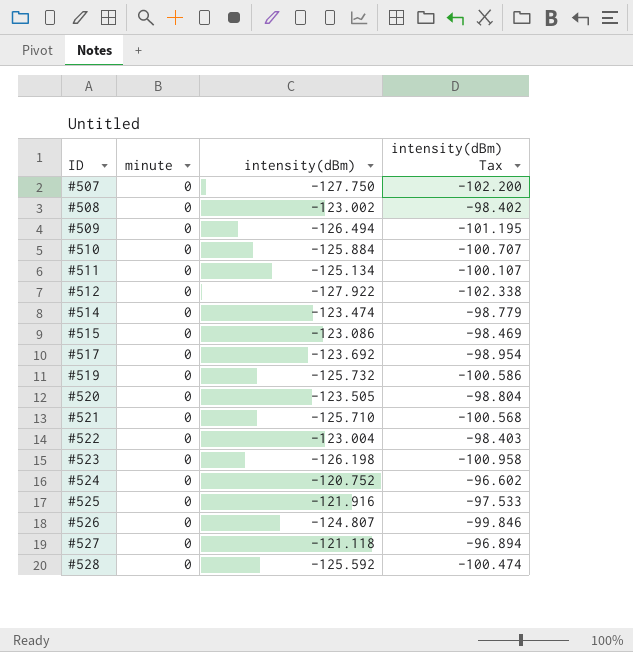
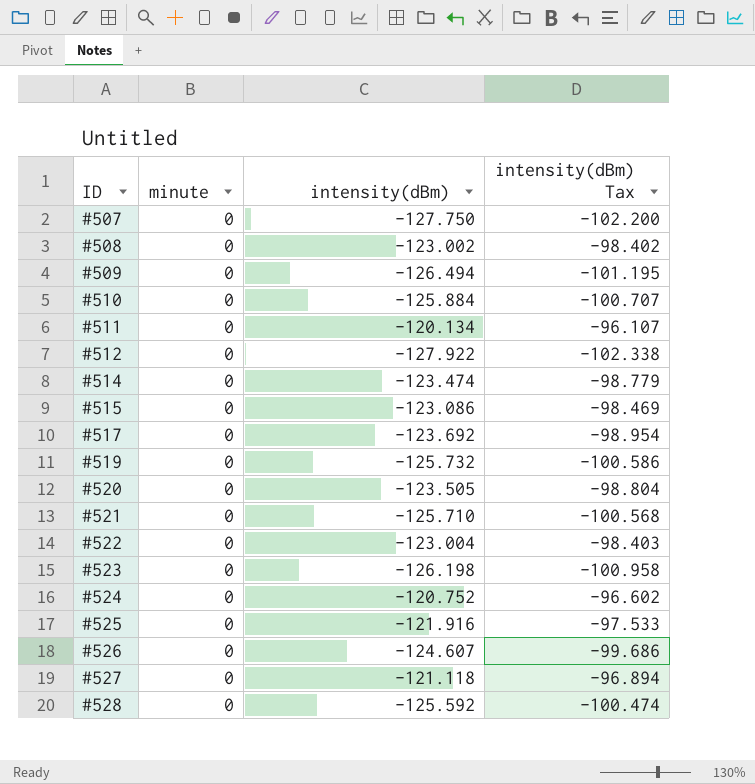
#511 | intensity(dBm): -125.134 -> -120.134
#511 | intensity(dBm) Tax: -100.107 -> -96.107
#526 | intensity(dBm): -124.807 -> -124.607
#526 | intensity(dBm) Tax: -99.846 -> -99.686

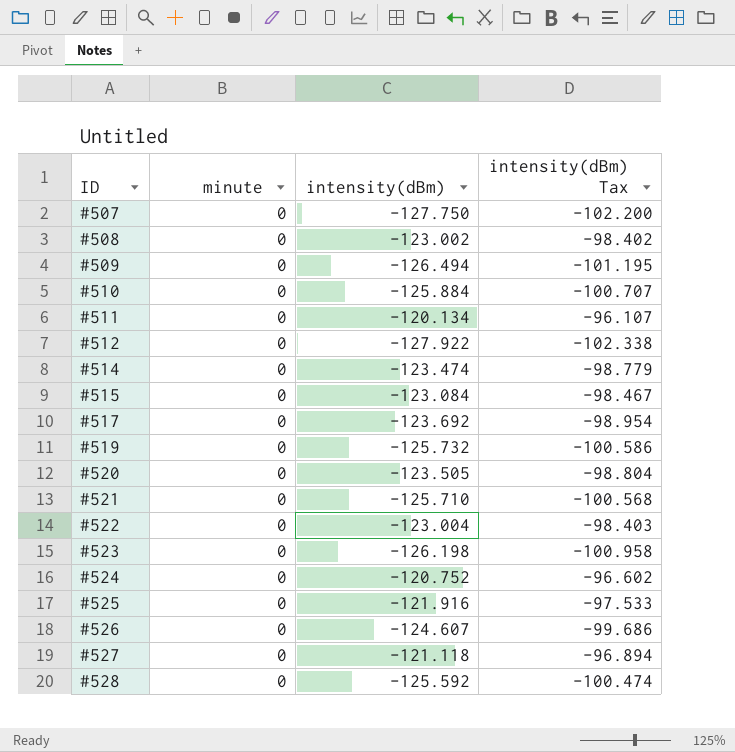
#515 | intensity(dBm): -123.086 -> -123.084
#515 | intensity(dBm) Tax: -98.469 -> -98.467

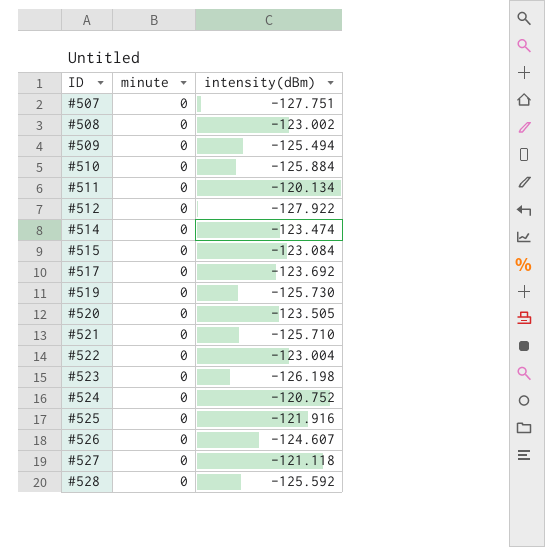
column intensity(dBm) Tax | formula: [intensity(dBm)] * 0.8 -> none
#507 | intensity(dBm): -127.750 -> -127.751
#509 | intensity(dBm): -126.494 -> -125.494
#519 | intensity(dBm): -125.732 -> -125.730

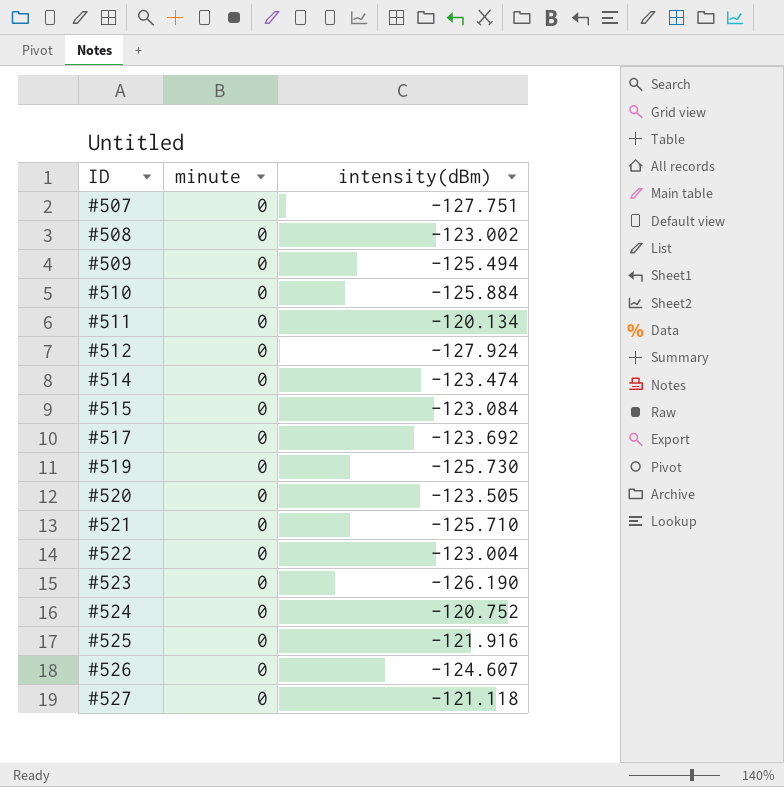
row #528: 0 | -125.592 -> none
#512 | intensity(dBm): -127.922 -> -127.924
#523 | intensity(dBm): -126.198 -> -126.190

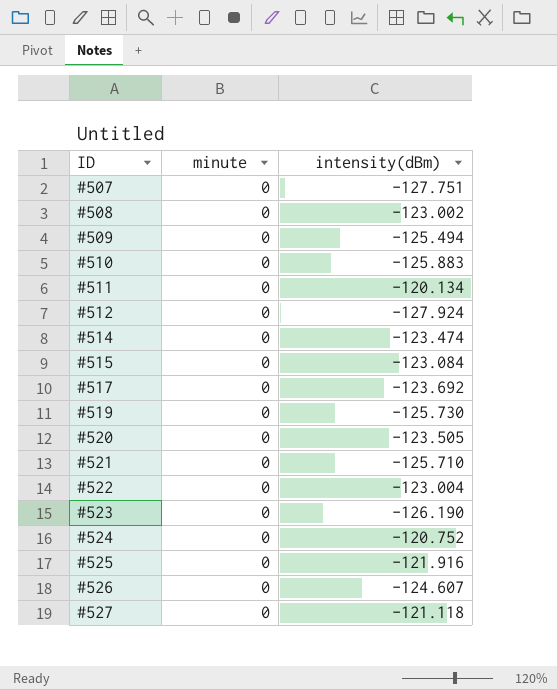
#510 | intensity(dBm): -125.884 -> -125.883

